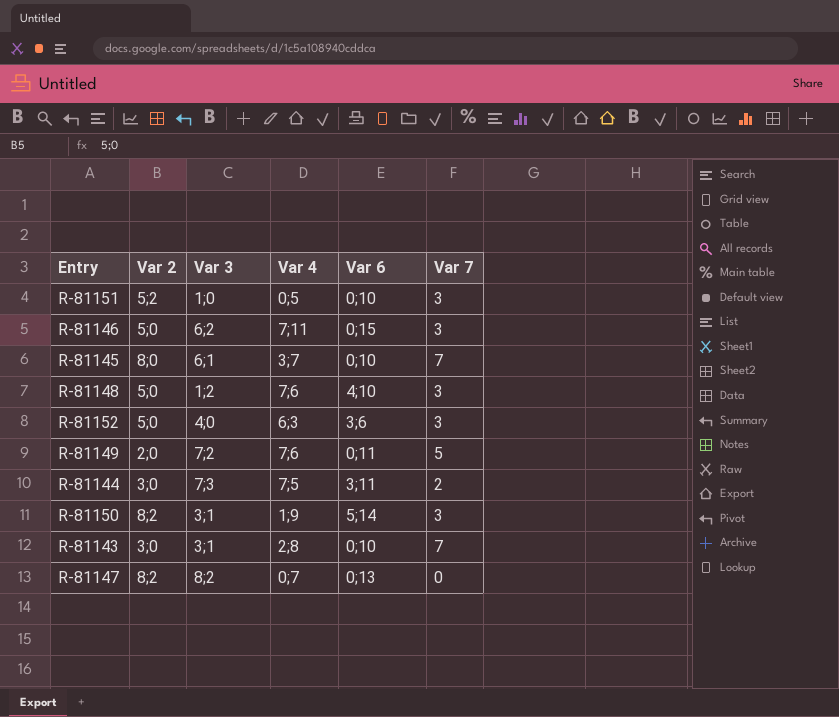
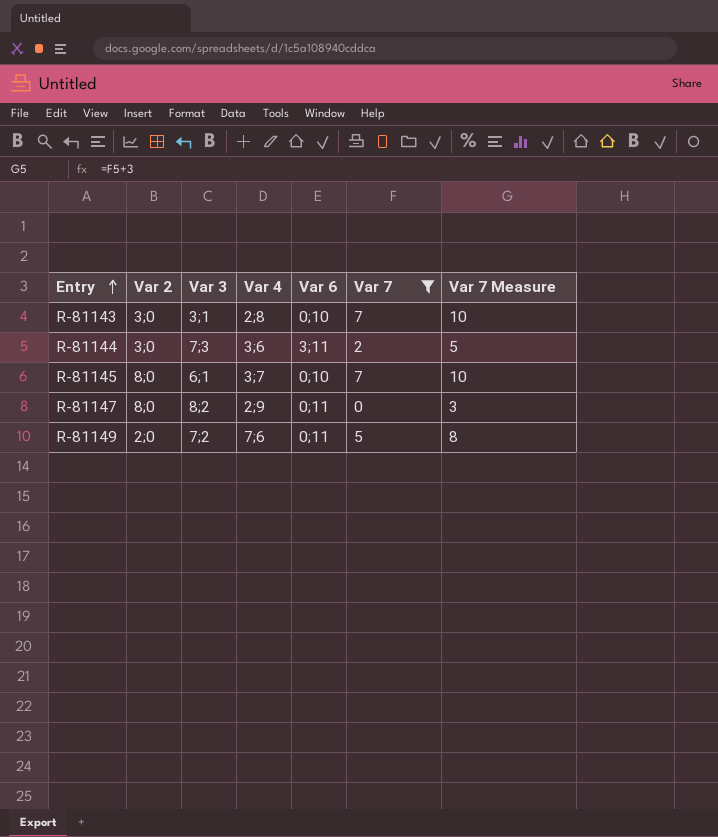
filter: none -> Var 7 != 3
row order: none -> Entry ascending
column Var 7 Measure | formula: none -> [Var 7] + 3
R-81144 | Var 4: 7;5 -> 3;6
R-81147 | Var 2: 8;2 -> 8;0
R-81147 | Var 4: 0;7 -> 2;9
R-81147 | Var 6: 0;13 -> 0;11

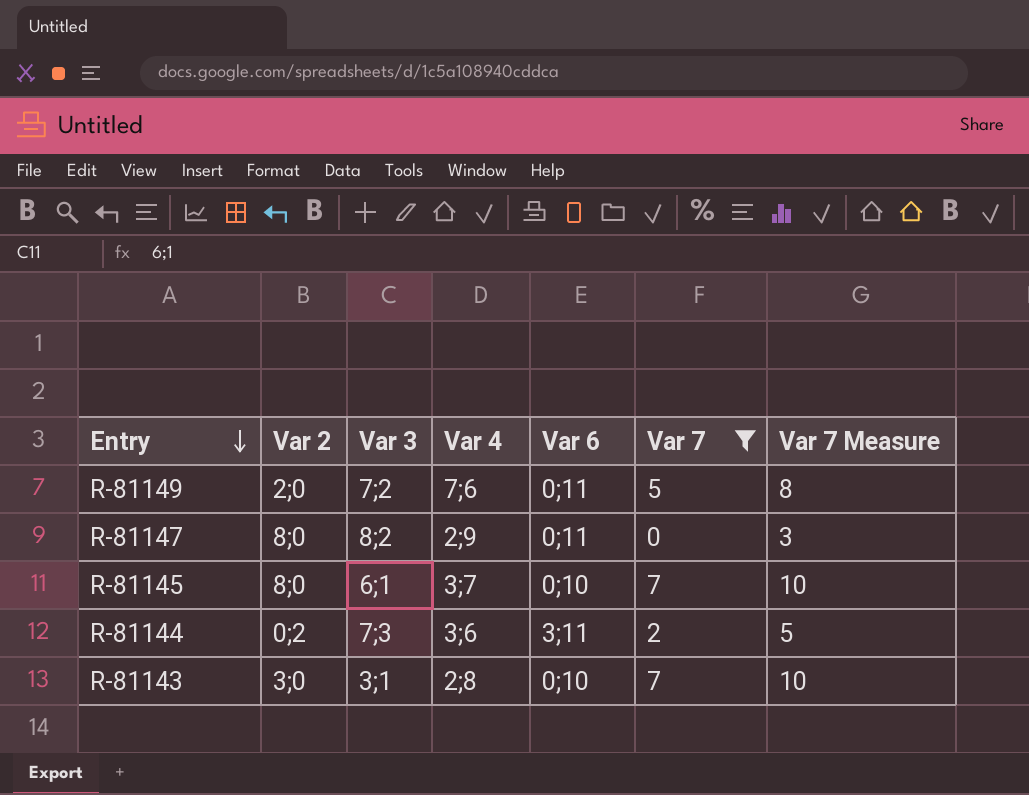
row order: Entry ascending -> Entry descending
R-81144 | Var 2: 3;0 -> 0;2

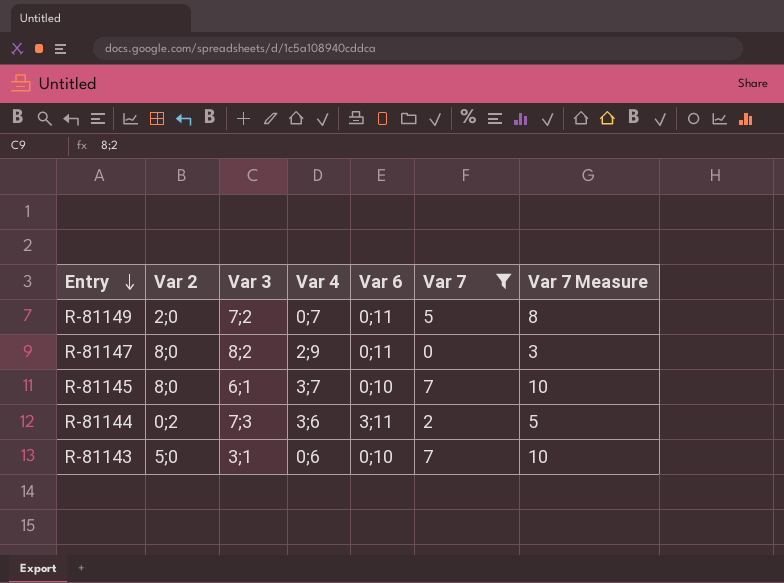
R-81149 | Var 4: 7;6 -> 0;7
R-81143 | Var 2: 3;0 -> 5;0
R-81143 | Var 4: 2;8 -> 0;6

